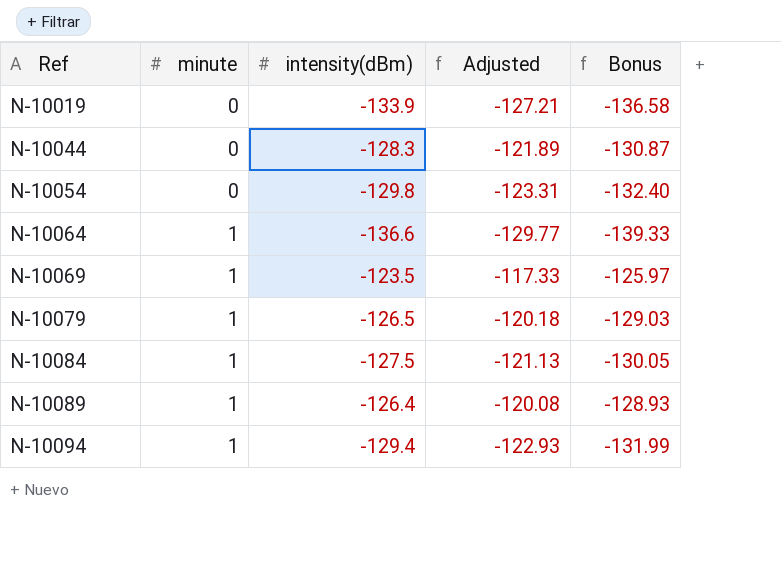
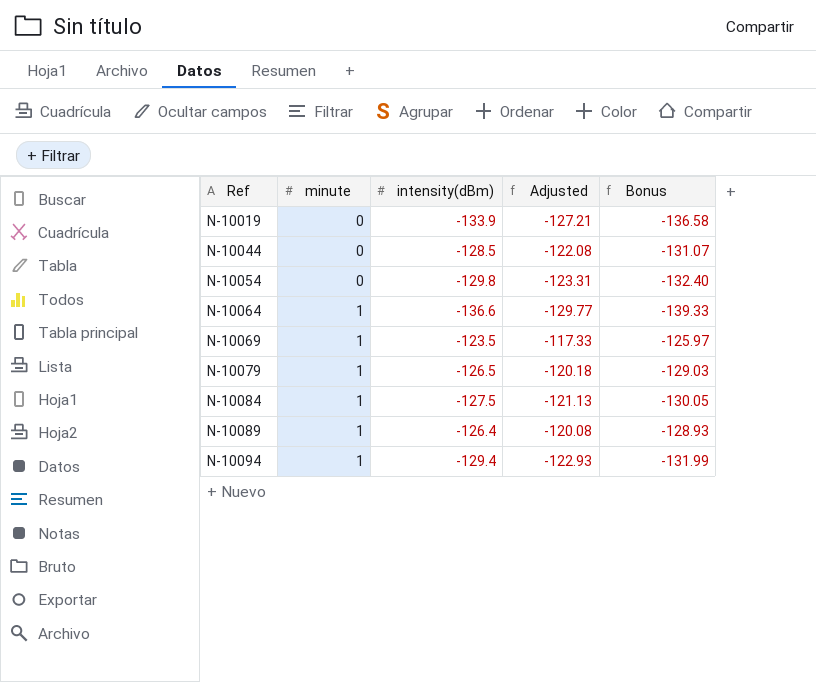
N-10044 | intensity(dBm): -128.3 -> -128.5
N-10044 | Adjusted: -121.89 -> -122.08
N-10044 | Bonus: -130.87 -> -131.07

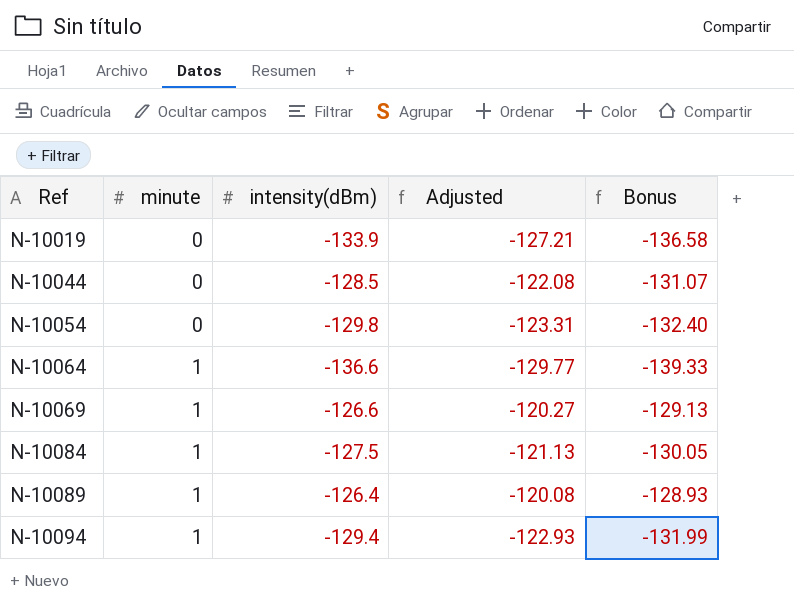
row N-10079: 1 | -126.5 | -120.18 | -129.03 -> none
N-10069 | intensity(dBm): -123.5 -> -126.6
N-10069 | Adjusted: -117.33 -> -120.27
N-10069 | Bonus: -125.97 -> -129.13

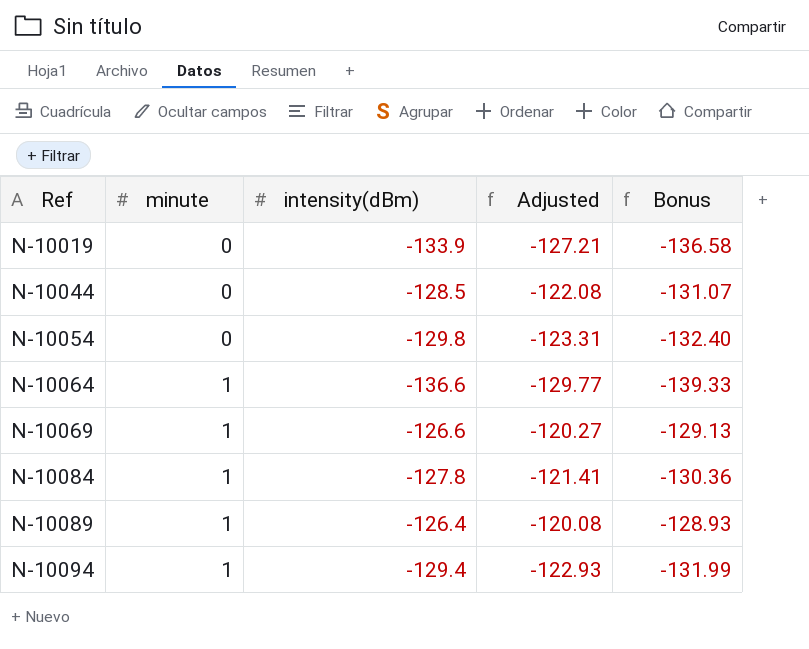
N-10084 | intensity(dBm): -127.5 -> -127.8
N-10084 | Adjusted: -121.13 -> -121.41
N-10084 | Bonus: -130.05 -> -130.36

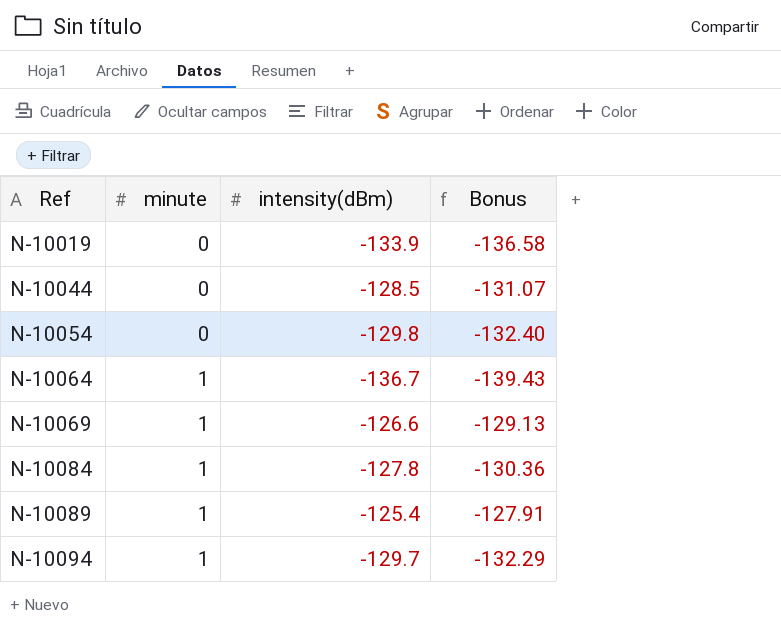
column Adjusted | formula: [intensity(dBm)] * 0.95 -> none
N-10064 | intensity(dBm): -136.6 -> -136.7
N-10064 | Bonus: -139.33 -> -139.43
N-10089 | intensity(dBm): -126.4 -> -125.4
N-10089 | Bonus: -128.93 -> -127.91
N-10094 | intensity(dBm): -129.4 -> -129.7
N-10094 | Bonus: -131.99 -> -132.29

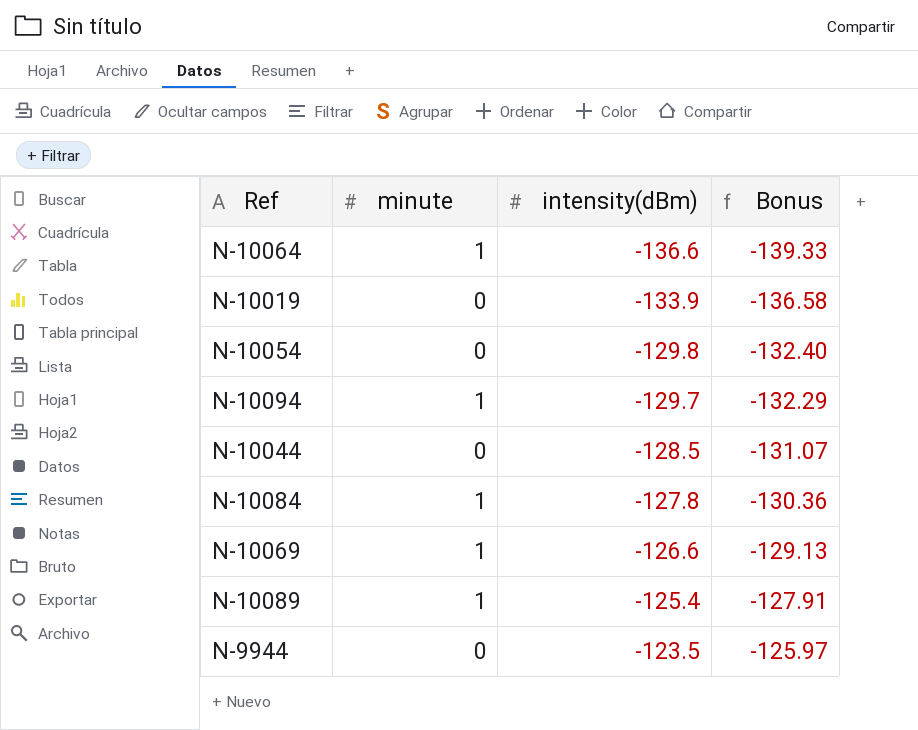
row order: Ref ascending -> intensity(dBm) ascending
N-10064 | intensity(dBm): -136.7 -> -136.6
N-10064 | Bonus: -139.43 -> -139.33
row N-9944: none -> 0 | -123.5 | -125.97

